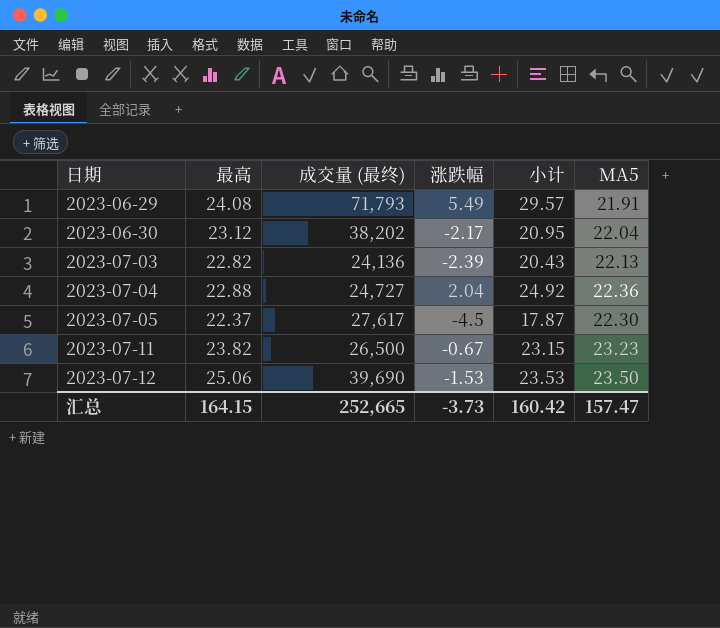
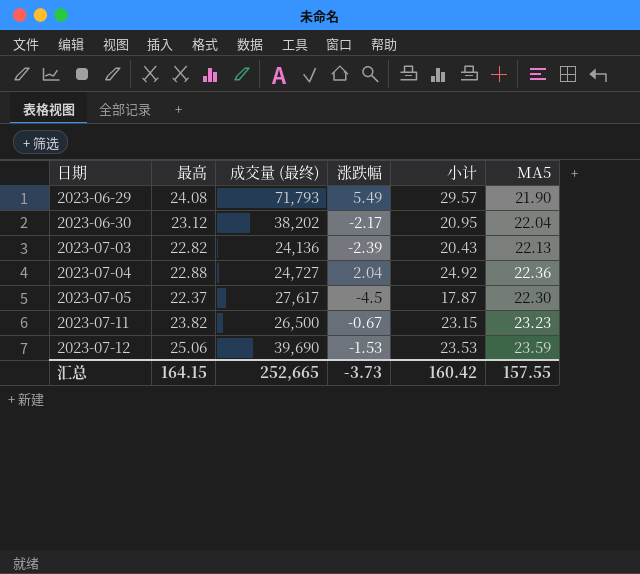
2023-06-29 | MA5: 21.91 -> 21.90
2023-07-12 | MA5: 23.50 -> 23.59
汇总 | MA5: 157.47 -> 157.55

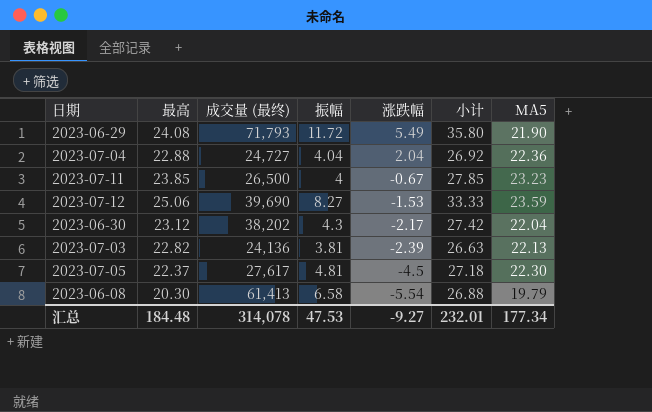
row order: 日期 ascending -> 涨跌幅 descending
column 振幅 | position: none -> 4
column 小计 | formula: [最高] + [涨跌幅] -> [最高] + [振幅]
2023-07-11 | 最高: 23.82 -> 23.85
row 2023-06-08: none -> 20.30 | 61,413 | 6.58 | -5.54 | 26.88 | 19.79
汇总 | 最高: 164.15 -> 184.48
汇总 | 成交量 (最终): 252,665 -> 314,078
汇总 | 涨跌幅: -3.73 -> -9.27
汇总 | 小计: 160.42 -> 232.01
汇总 | MA5: 157.55 -> 177.34

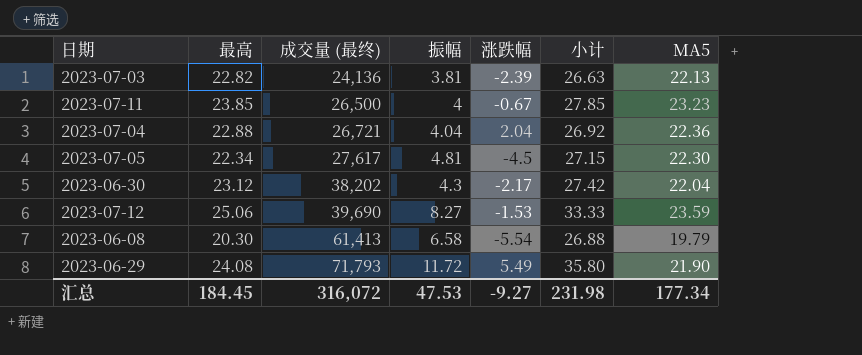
row order: 涨跌幅 descending -> 成交量 (最终) ascending
2023-07-04 | 成交量 (最终): 24,727 -> 26,721
2023-07-05 | 最高: 22.37 -> 22.34
2023-07-05 | 小计: 27.18 -> 27.15
汇总 | 最高: 184.48 -> 184.45
汇总 | 成交量 (最终): 314,078 -> 316,072
汇总 | 小计: 232.01 -> 231.98

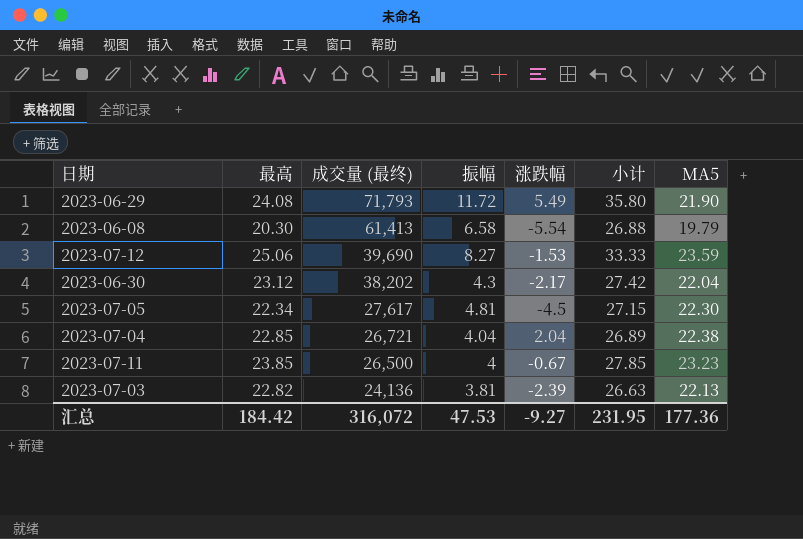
row order: 成交量 (最终) ascending -> 成交量 (最终) descending
2023-07-04 | 最高: 22.88 -> 22.85
2023-07-04 | 小计: 26.92 -> 26.89
2023-07-04 | MA5: 22.36 -> 22.38
汇总 | 最高: 184.45 -> 184.42
汇总 | 小计: 231.98 -> 231.95
汇总 | MA5: 177.34 -> 177.36

